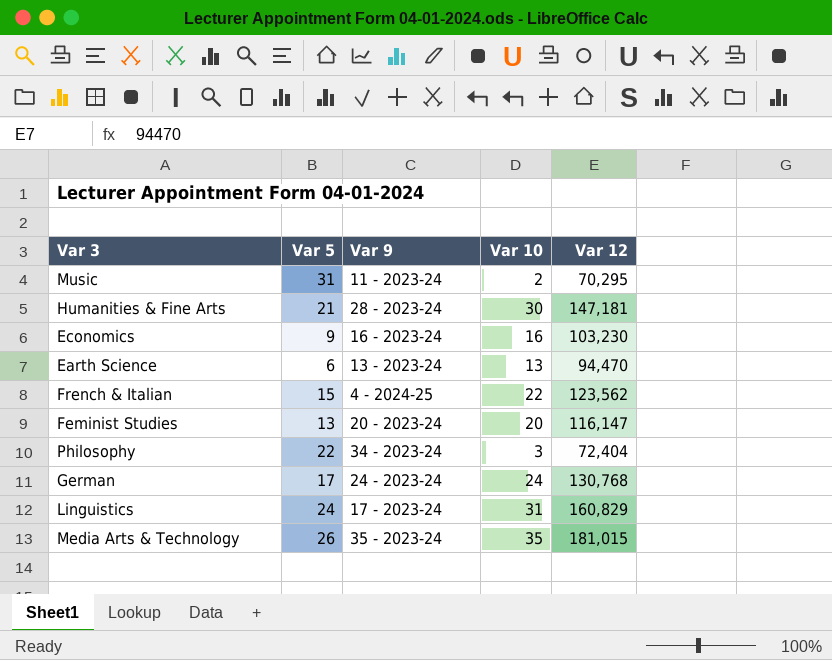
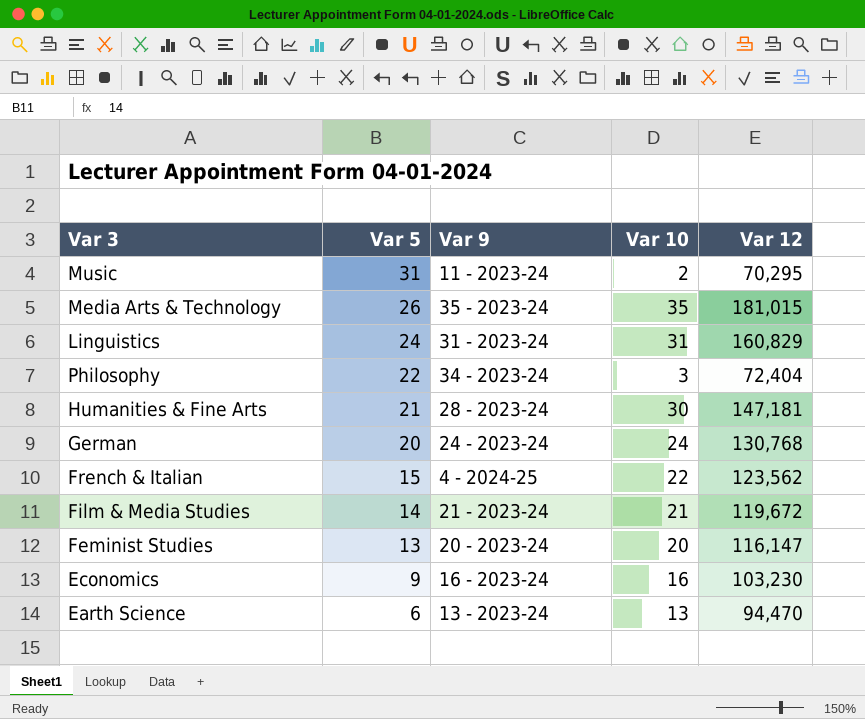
row order: none -> Var 5 descending
Linguistics | Var 9: 17 - 2023-24 -> 31 - 2023-24
German | Var 5: 17 -> 20
row Film & Media Studies: none -> 14 | 21 - 2023-24 | 21 | 119,672

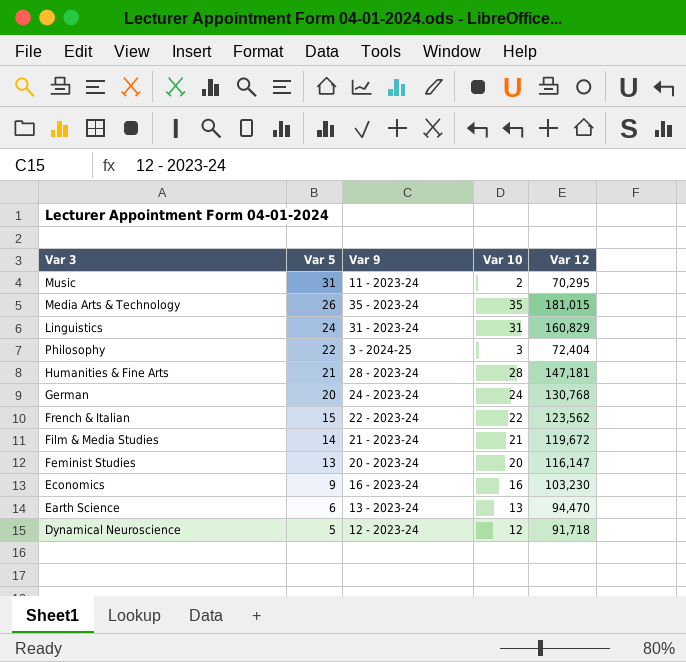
Philosophy | Var 9: 34 - 2023-24 -> 3 - 2024-25
Humanities & Fine Arts | Var 10: 30 -> 28
French & Italian | Var 9: 4 - 2024-25 -> 22 - 2023-24
row Dynamical Neuroscience: none -> 5 | 12 - 2023-24 | 12 | 91,718

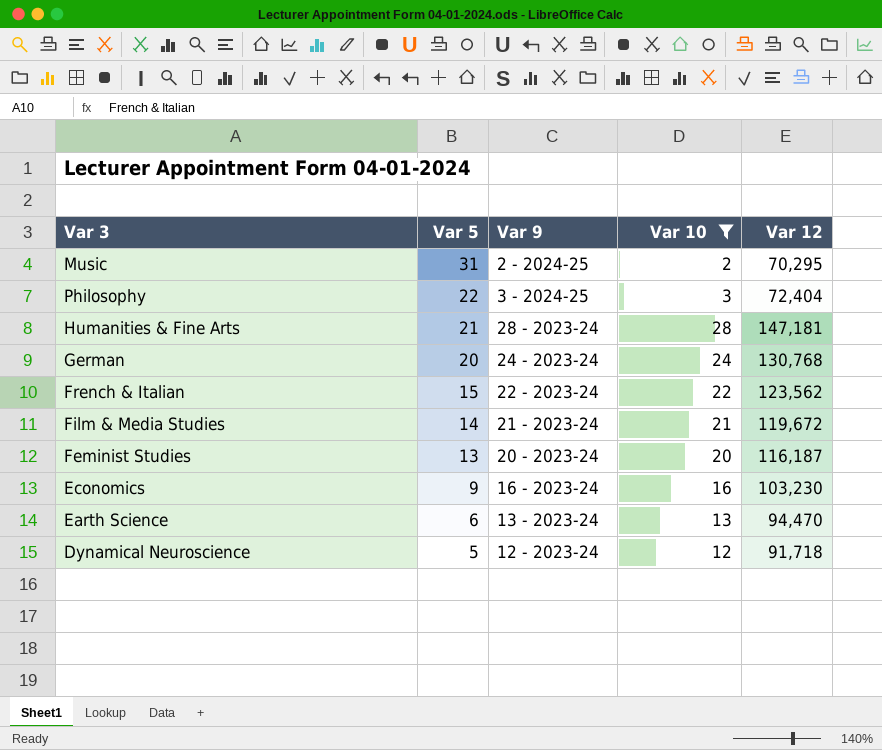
filter: none -> Var 10 <= 28
Music | Var 9: 11 - 2023-24 -> 2 - 2024-25
Feminist Studies | Var 12: 116,147 -> 116,187

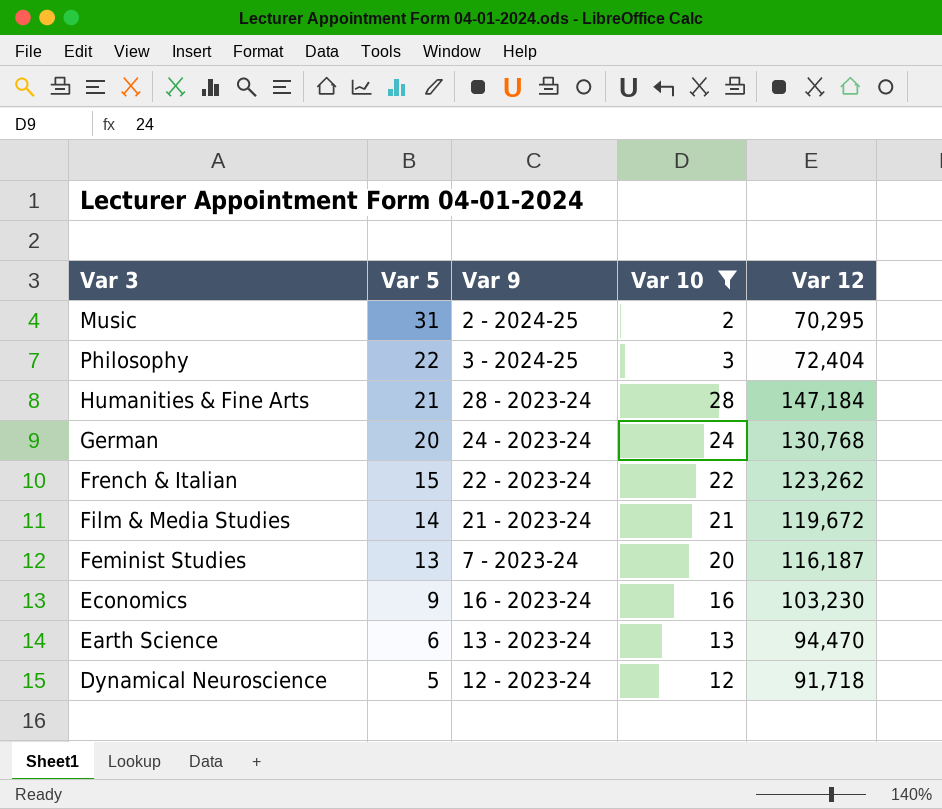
Humanities & Fine Arts | Var 12: 147,181 -> 147,184
French & Italian | Var 12: 123,562 -> 123,262
Feminist Studies | Var 9: 20 - 2023-24 -> 7 - 2023-24

